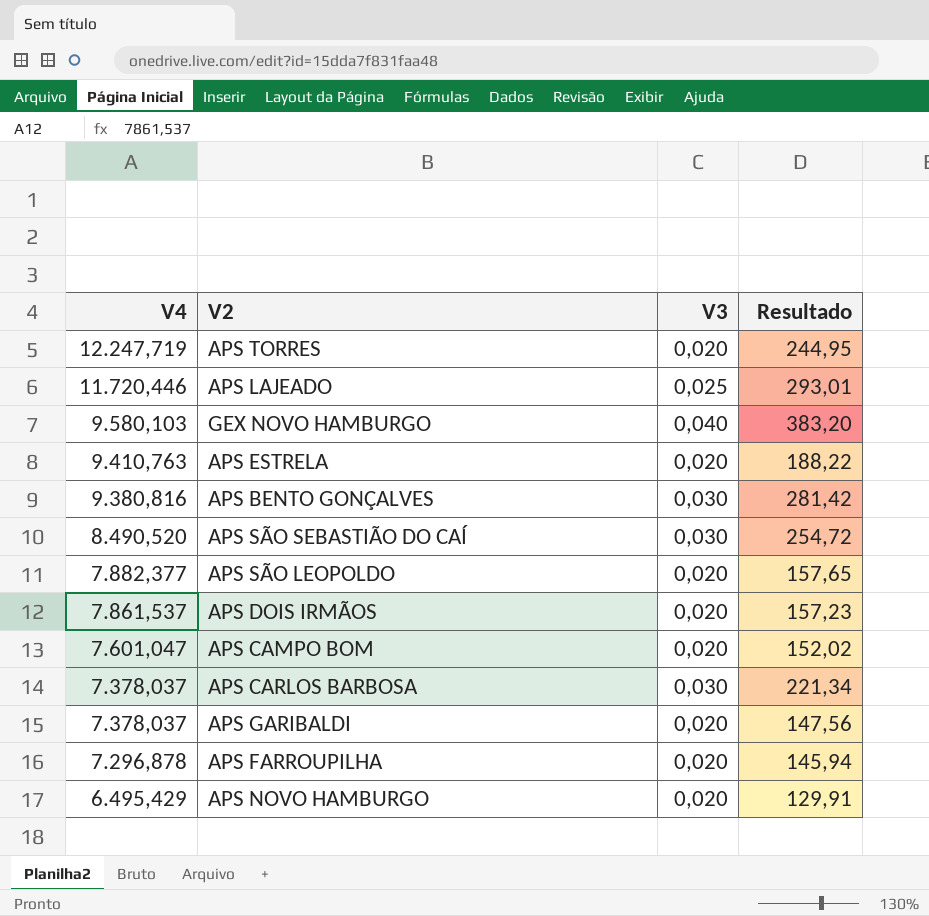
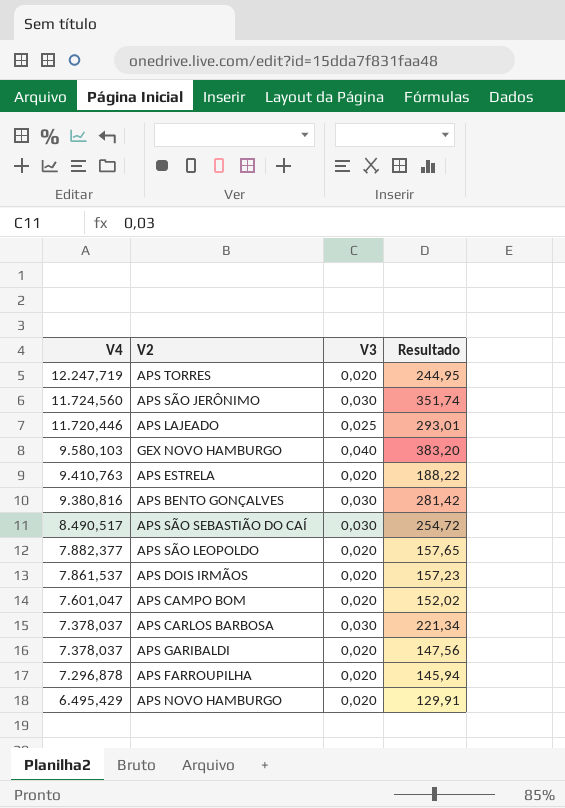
row APS SÃO JERÔNIMO: none -> 11.724,560 | 0,030 | 351,74
APS SÃO SEBASTIÃO DO CAÍ | V4: 8.490,520 -> 8.490,517

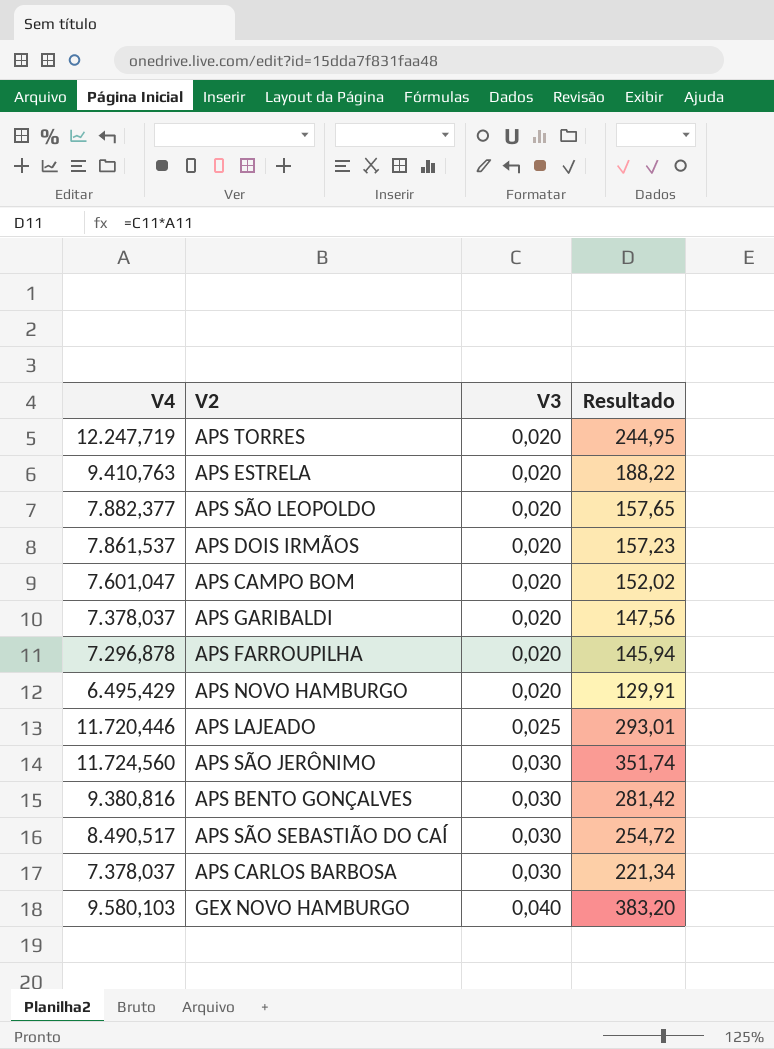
row order: V4 descending -> V3 ascending

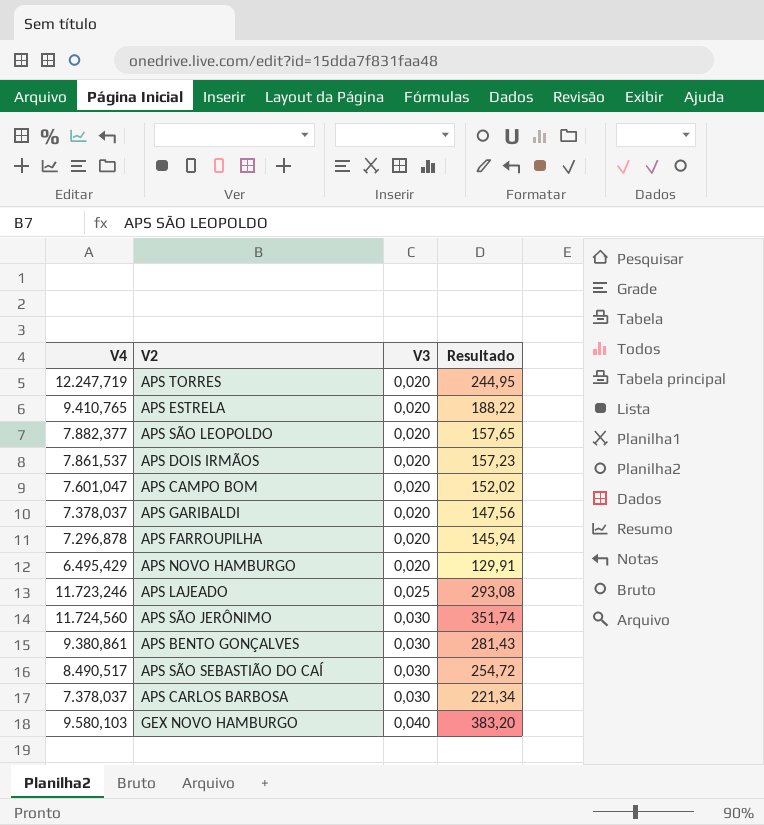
APS ESTRELA | V4: 9.410,763 -> 9.410,765
APS LAJEADO | V4: 11.720,446 -> 11.723,246
APS LAJEADO | Resultado: 293,01 -> 293,08
APS BENTO GONÇALVES | V4: 9.380,816 -> 9.380,861
APS BENTO GONÇALVES | Resultado: 281,42 -> 281,43

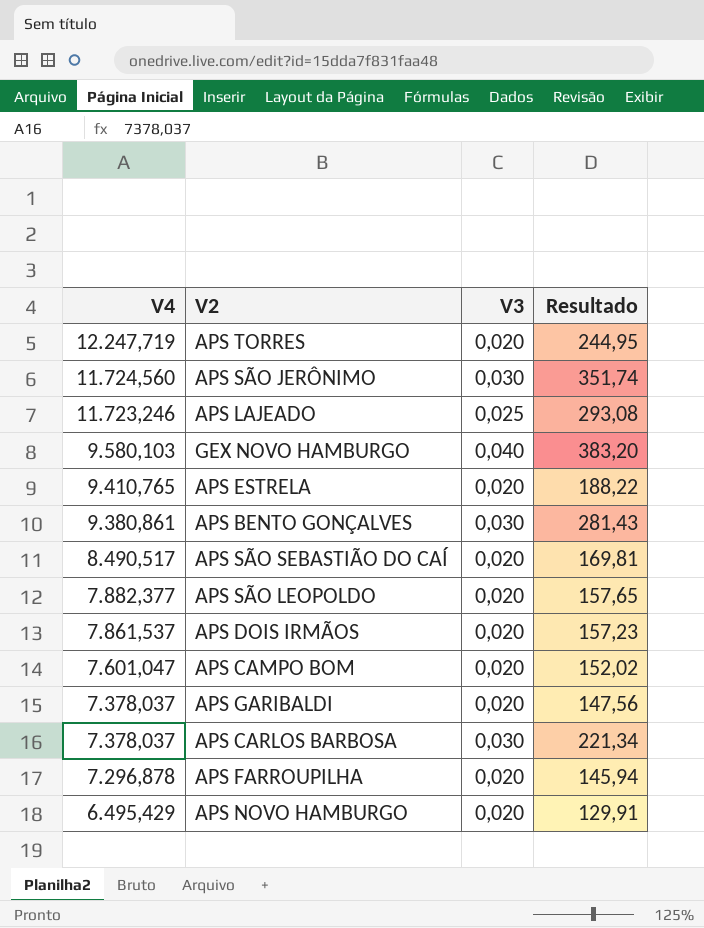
row order: V3 ascending -> V4 descending
APS SÃO SEBASTIÃO DO CAÍ | V3: 0,030 -> 0,020
APS SÃO SEBASTIÃO DO CAÍ | Resultado: 254,72 -> 169,81

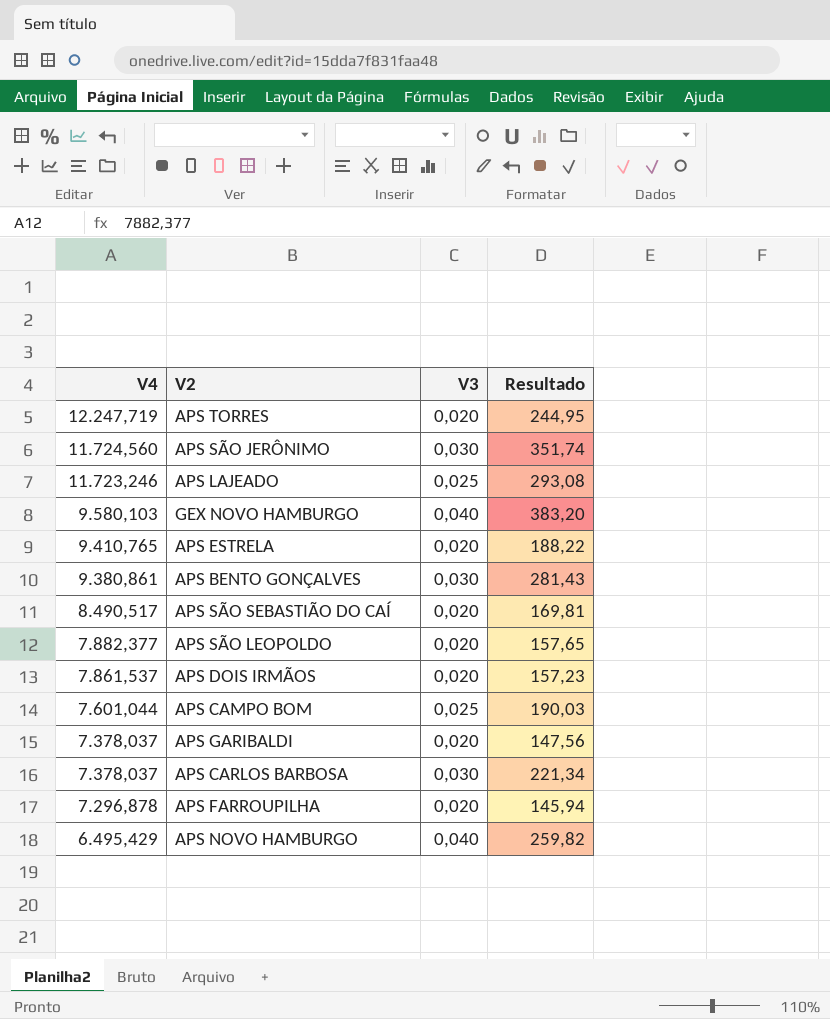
APS CAMPO BOM | V4: 7.601,047 -> 7.601,044
APS CAMPO BOM | V3: 0,020 -> 0,025
APS CAMPO BOM | Resultado: 152,02 -> 190,03
APS NOVO HAMBURGO | V3: 0,020 -> 0,040
APS NOVO HAMBURGO | Resultado: 129,91 -> 259,82

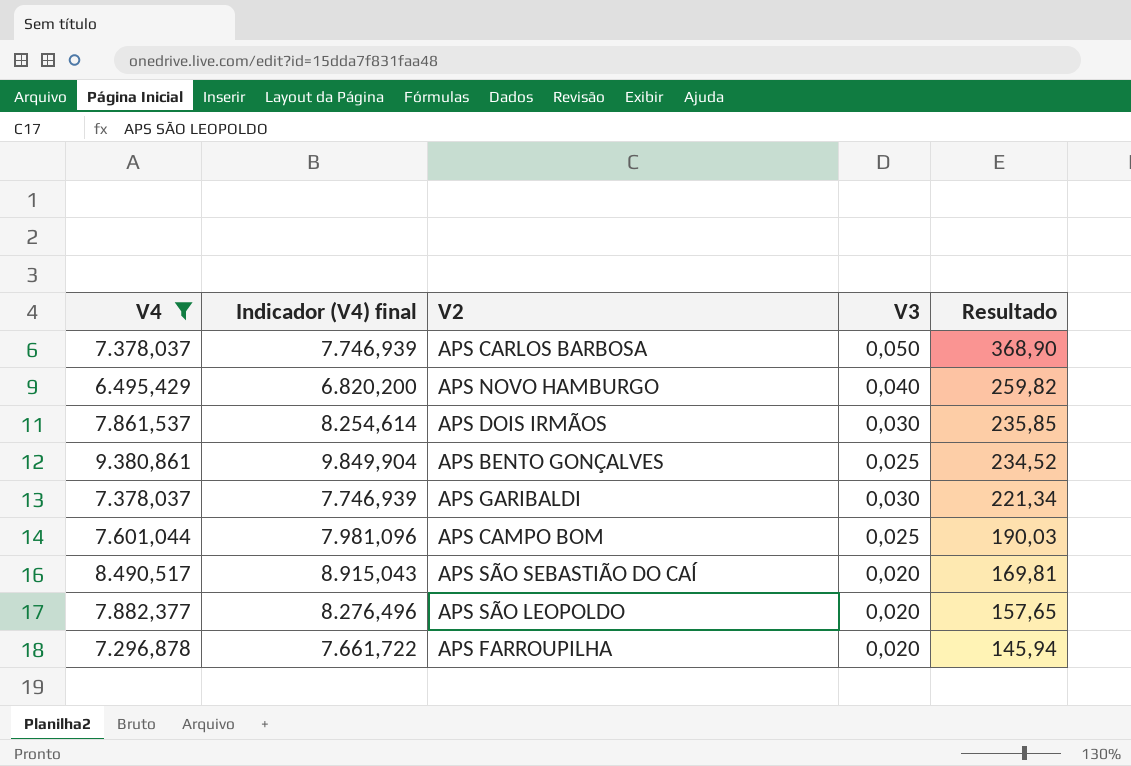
filter: none -> V4 <= 9.380,861
row order: V4 descending -> Resultado descending
column Indicador (V4) final | formula: none -> [V4] * 1,05
APS CARLOS BARBOSA | V3: 0,030 -> 0,050
APS CARLOS BARBOSA | Resultado: 221,34 -> 368,90
APS DOIS IRMÃOS | V3: 0,020 -> 0,030
APS DOIS IRMÃOS | Resultado: 157,23 -> 235,85
APS BENTO GONÇALVES | V3: 0,030 -> 0,025
APS BENTO GONÇALVES | Resultado: 281,43 -> 234,52
APS GARIBALDI | V3: 0,020 -> 0,030
APS GARIBALDI | Resultado: 147,56 -> 221,34

